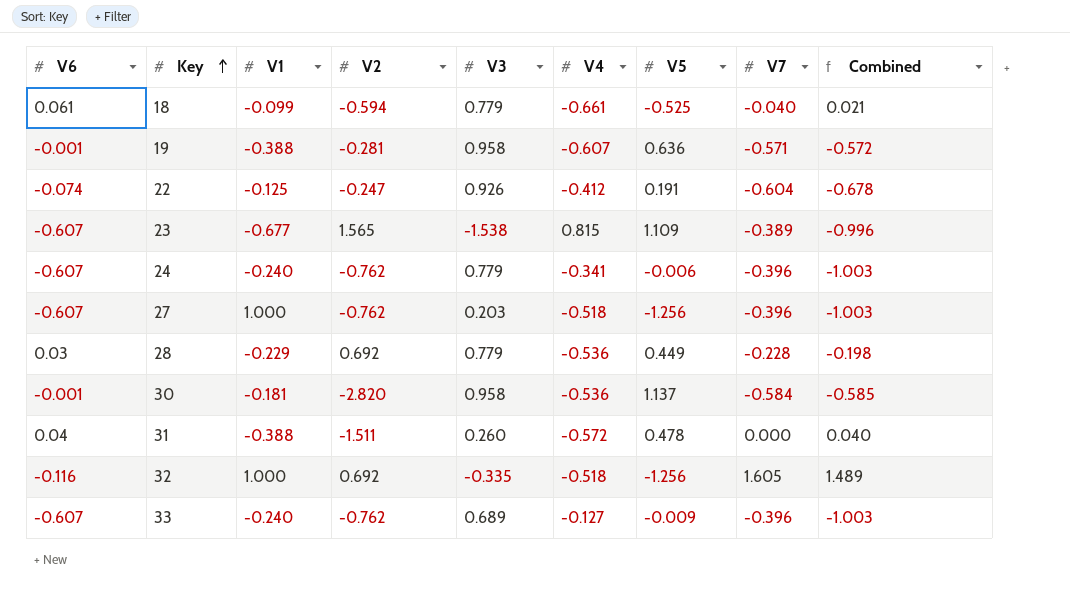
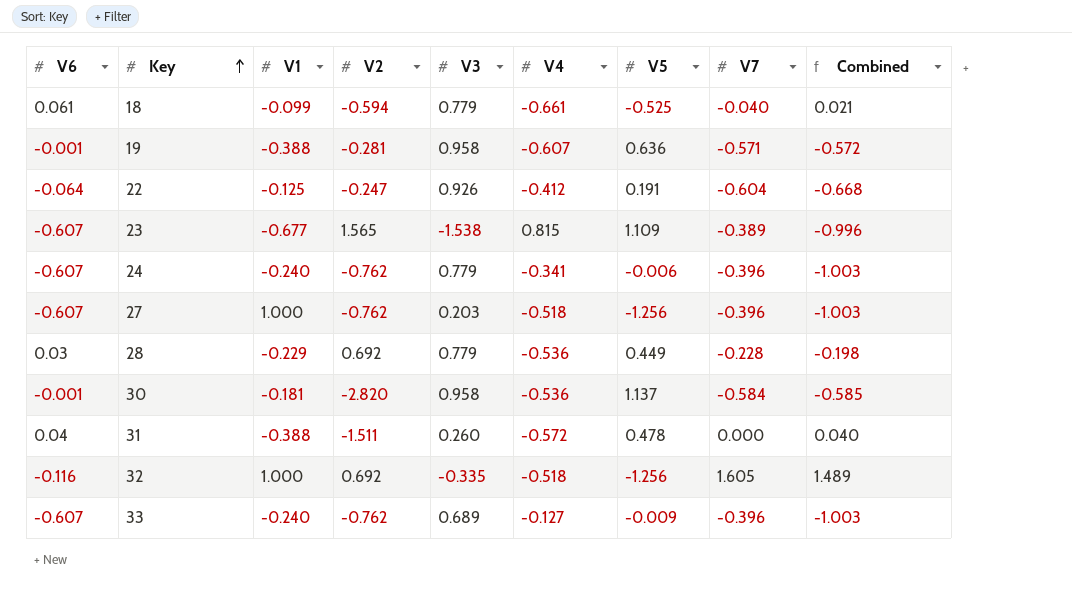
22 | V6: -0.074 -> -0.064
22 | Combined: -0.678 -> -0.668

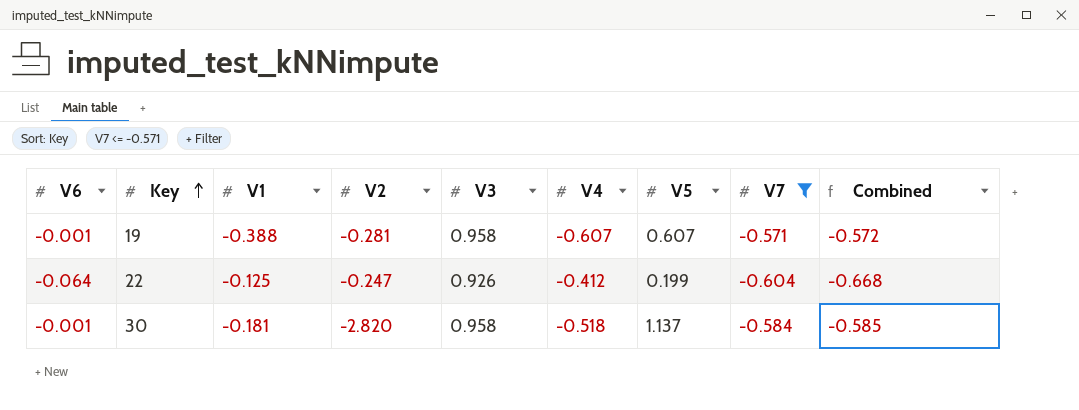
filter: none -> V7 <= -0.571
19 | V5: 0.636 -> 0.607
22 | V5: 0.191 -> 0.199
30 | V4: -0.536 -> -0.518

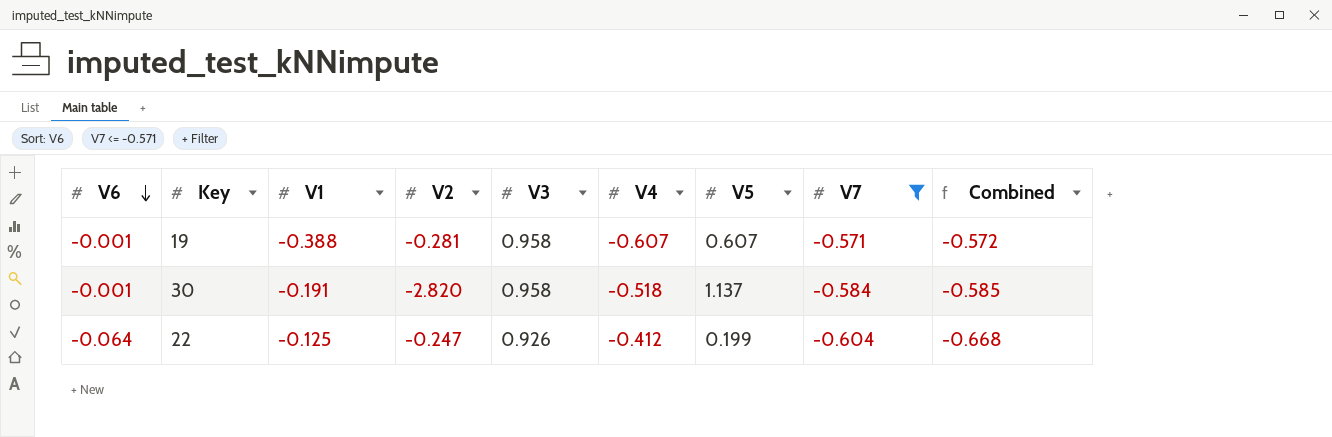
row order: Key ascending -> V6 descending
30 | V1: -0.181 -> -0.191

